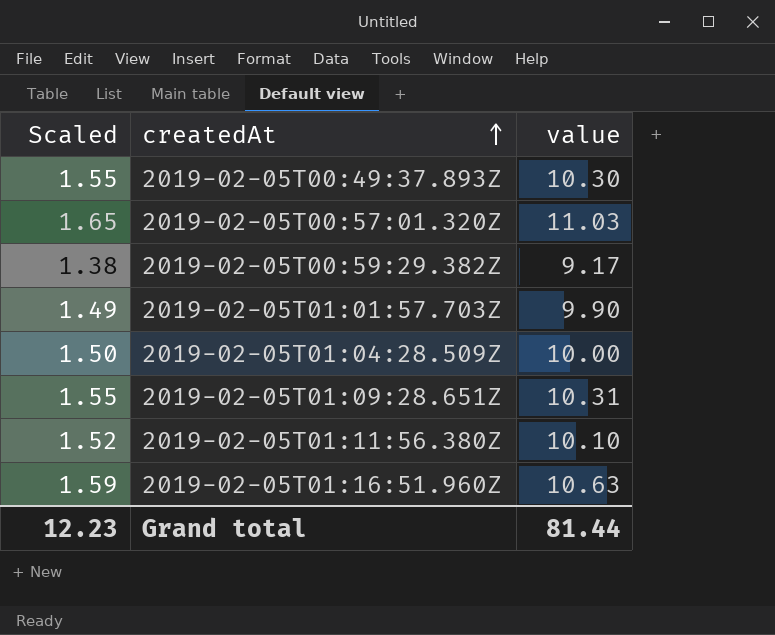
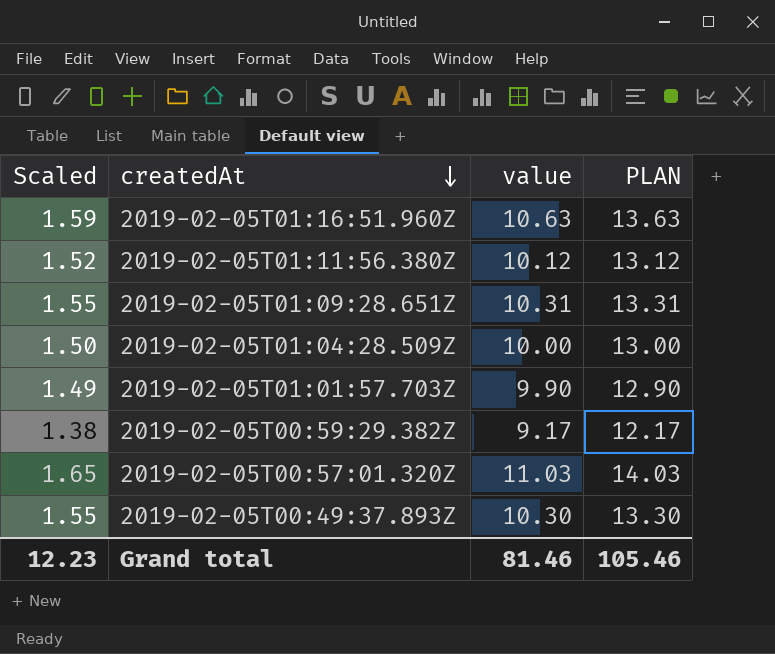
row order: createdAt ascending -> createdAt descending
column PLAN | formula: none -> [value] + 3
2019-02-05T01:11:56.380Z | value: 10.10 -> 10.12
Grand total | value: 81.44 -> 81.46

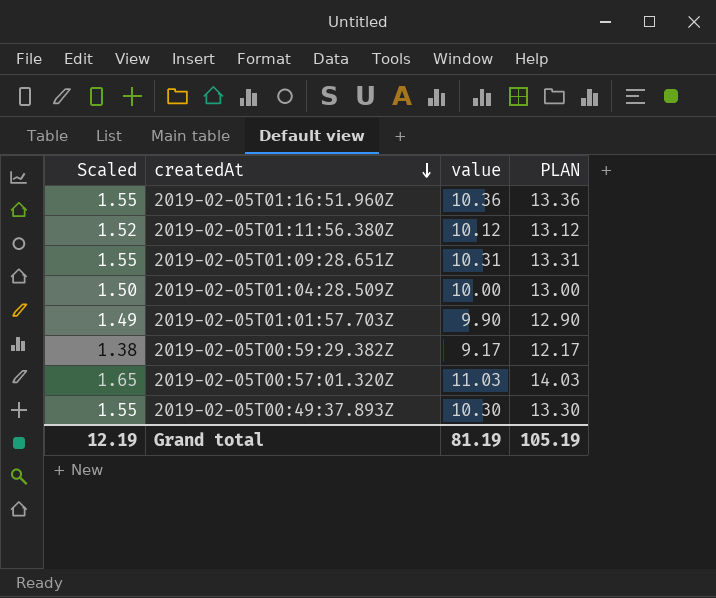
2019-02-05T01:16:51.960Z | Scaled: 1.59 -> 1.55
2019-02-05T01:16:51.960Z | value: 10.63 -> 10.36
2019-02-05T01:16:51.960Z | PLAN: 13.63 -> 13.36
Grand total | Scaled: 12.23 -> 12.19
Grand total | value: 81.46 -> 81.19
Grand total | PLAN: 105.46 -> 105.19

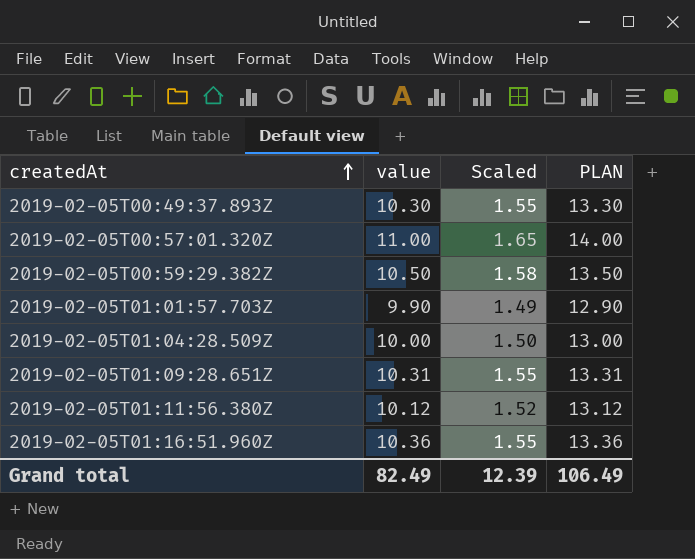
row order: createdAt descending -> createdAt ascending
column Scaled | position: 1 -> 3
2019-02-05T00:57:01.320Z | value: 11.03 -> 11.00
2019-02-05T00:57:01.320Z | PLAN: 14.03 -> 14.00
2019-02-05T00:59:29.382Z | value: 9.17 -> 10.50
2019-02-05T00:59:29.382Z | Scaled: 1.38 -> 1.58
2019-02-05T00:59:29.382Z | PLAN: 12.17 -> 13.50
Grand total | value: 81.19 -> 82.49
Grand total | Scaled: 12.19 -> 12.39
Grand total | PLAN: 105.19 -> 106.49

